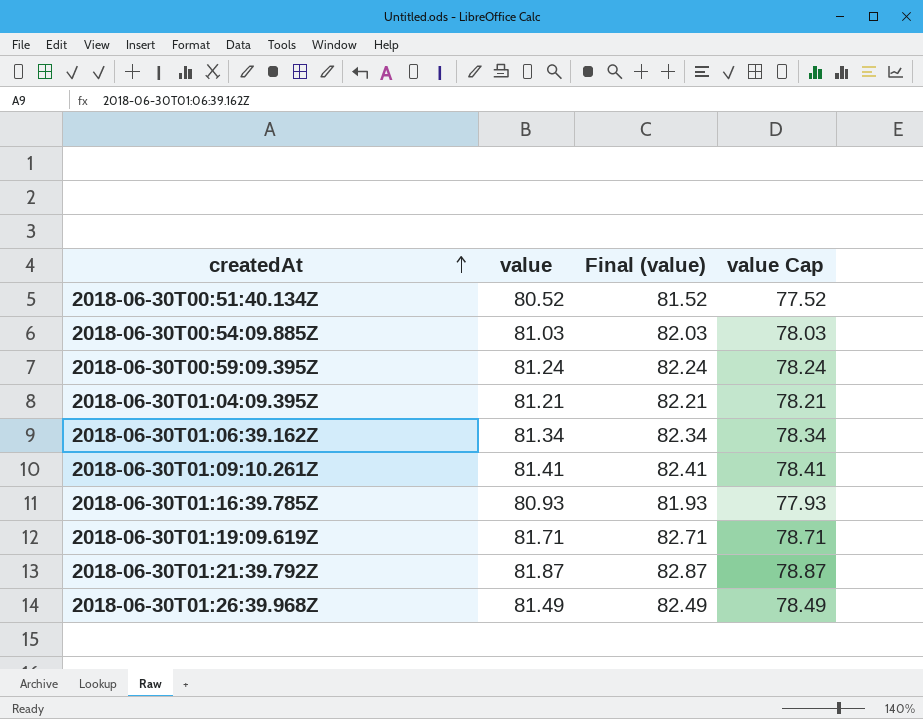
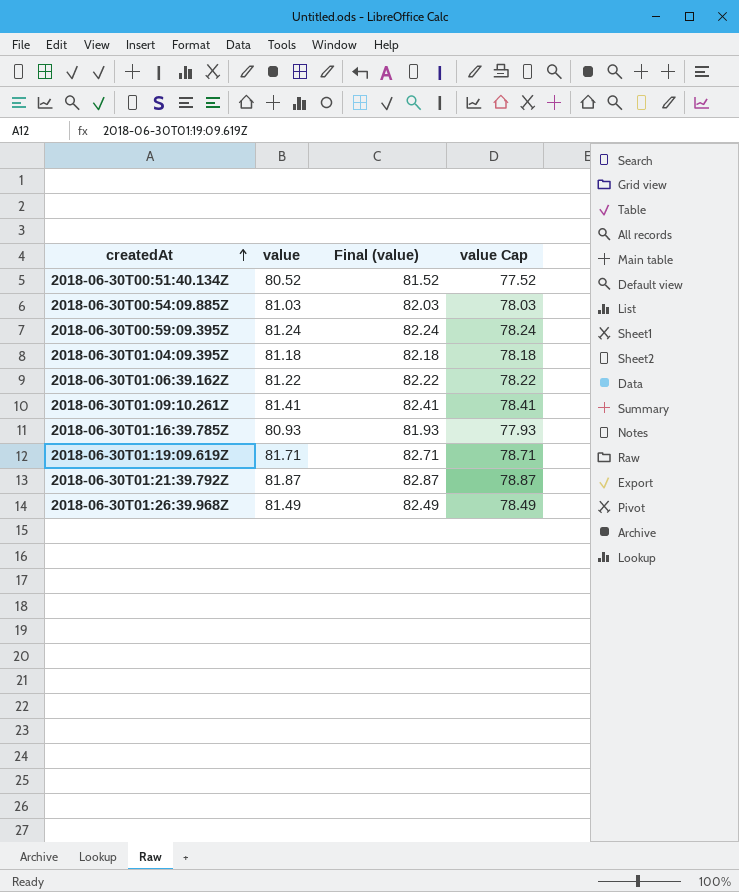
2018-06-30T01:04:09.395Z | value: 81.21 -> 81.18
2018-06-30T01:04:09.395Z | Final (value): 82.21 -> 82.18
2018-06-30T01:04:09.395Z | value Cap: 78.21 -> 78.18
2018-06-30T01:06:39.162Z | value: 81.34 -> 81.22
2018-06-30T01:06:39.162Z | Final (value): 82.34 -> 82.22
2018-06-30T01:06:39.162Z | value Cap: 78.34 -> 78.22

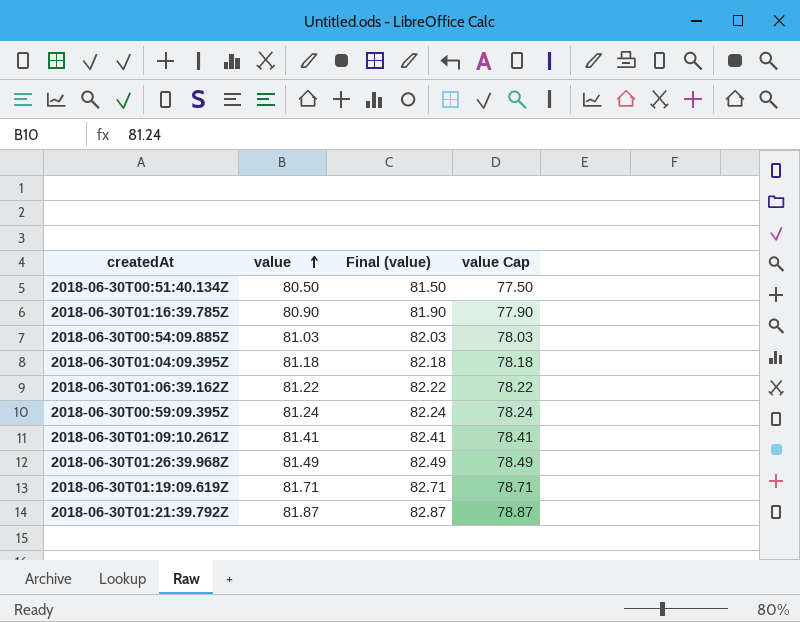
row order: createdAt ascending -> value ascending
2018-06-30T00:51:40.134Z | value: 80.52 -> 80.50
2018-06-30T00:51:40.134Z | Final (value): 81.52 -> 81.50
2018-06-30T00:51:40.134Z | value Cap: 77.52 -> 77.50
2018-06-30T01:16:39.785Z | value: 80.93 -> 80.90
2018-06-30T01:16:39.785Z | Final (value): 81.93 -> 81.90
2018-06-30T01:16:39.785Z | value Cap: 77.93 -> 77.90

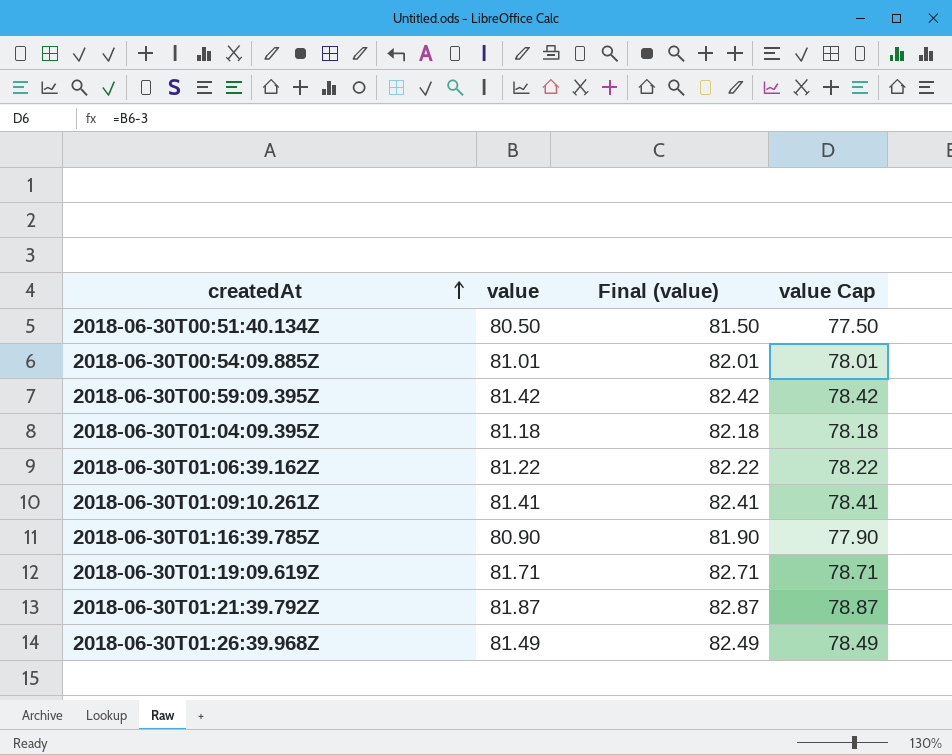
row order: value ascending -> createdAt ascending
2018-06-30T00:54:09.885Z | value: 81.03 -> 81.01
2018-06-30T00:54:09.885Z | Final (value): 82.03 -> 82.01
2018-06-30T00:54:09.885Z | value Cap: 78.03 -> 78.01
2018-06-30T00:59:09.395Z | value: 81.24 -> 81.42
2018-06-30T00:59:09.395Z | Final (value): 82.24 -> 82.42
2018-06-30T00:59:09.395Z | value Cap: 78.24 -> 78.42

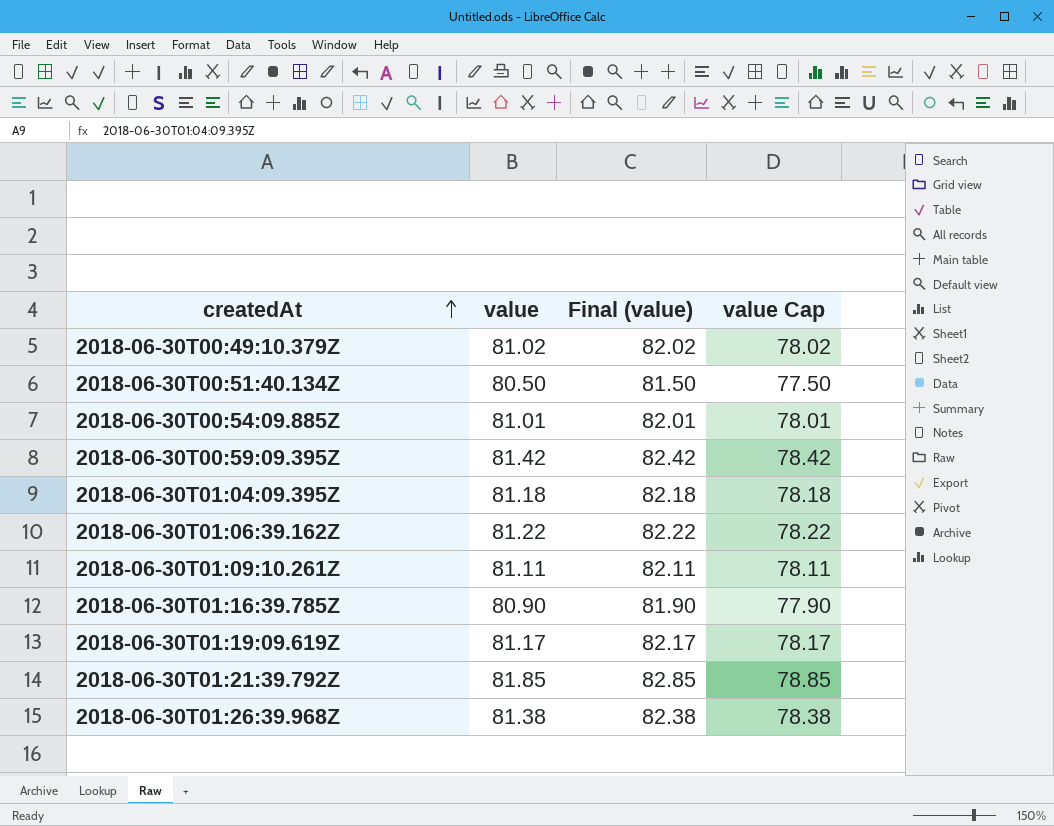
row 2018-06-30T00:49:10.379Z: none -> 81.02 | 82.02 | 78.02
2018-06-30T01:09:10.261Z | value: 81.41 -> 81.11
2018-06-30T01:09:10.261Z | Final (value): 82.41 -> 82.11
2018-06-30T01:09:10.261Z | value Cap: 78.41 -> 78.11
2018-06-30T01:19:09.619Z | value: 81.71 -> 81.17
2018-06-30T01:19:09.619Z | Final (value): 82.71 -> 82.17
2018-06-30T01:19:09.619Z | value Cap: 78.71 -> 78.17
2018-06-30T01:21:39.792Z | value: 81.87 -> 81.85
2018-06-30T01:21:39.792Z | Final (value): 82.87 -> 82.85
2018-06-30T01:21:39.792Z | value Cap: 78.87 -> 78.85
2018-06-30T01:26:39.968Z | value: 81.49 -> 81.38
2018-06-30T01:26:39.968Z | Final (value): 82.49 -> 82.38
2018-06-30T01:26:39.968Z | value Cap: 78.49 -> 78.38

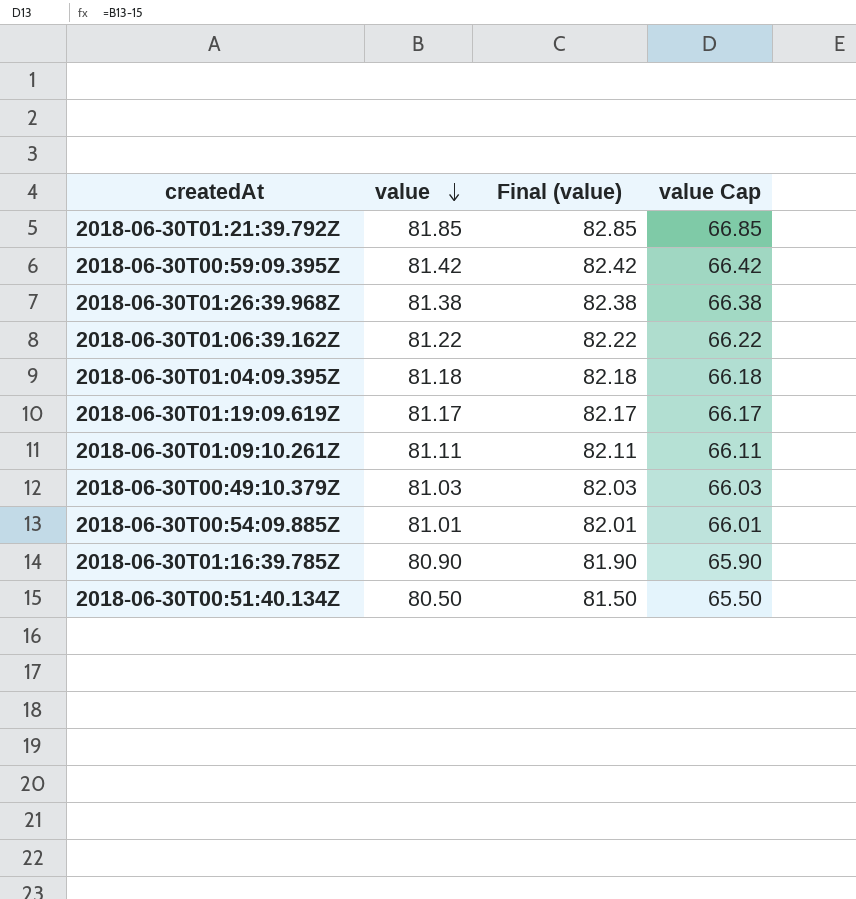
row order: createdAt ascending -> value descending
column value Cap | formula: [value] - 3 -> [value] - 15
2018-06-30T00:49:10.379Z | value: 81.02 -> 81.03
2018-06-30T00:49:10.379Z | Final (value): 82.02 -> 82.03

